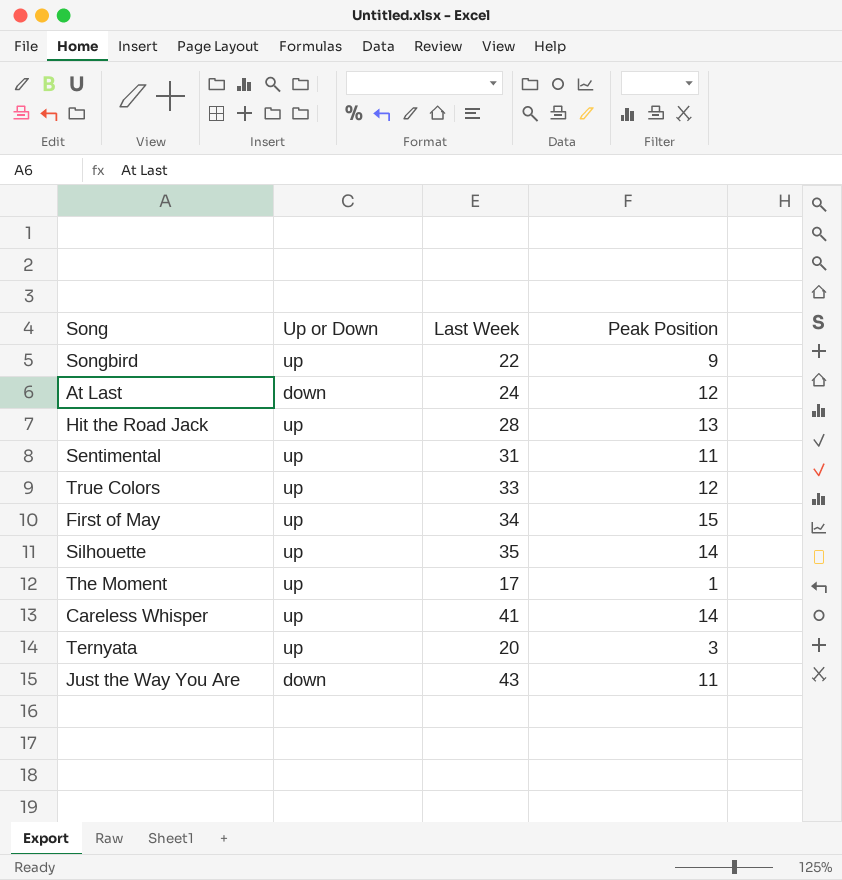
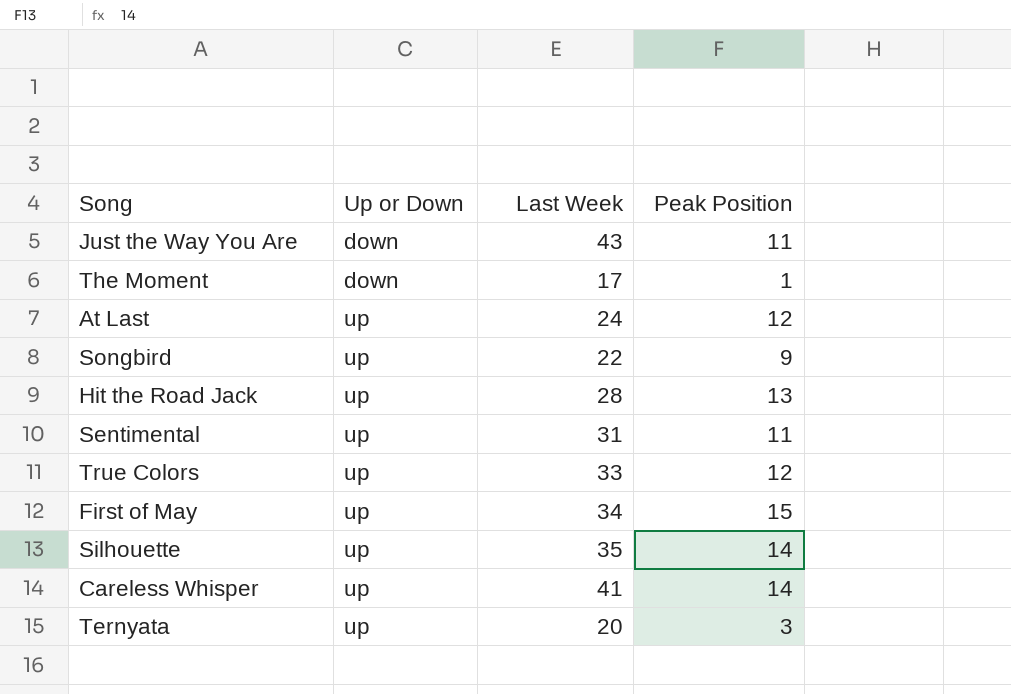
row order: none -> Up or Down ascending
The Moment | Up or Down: up -> down
At Last | Up or Down: down -> up

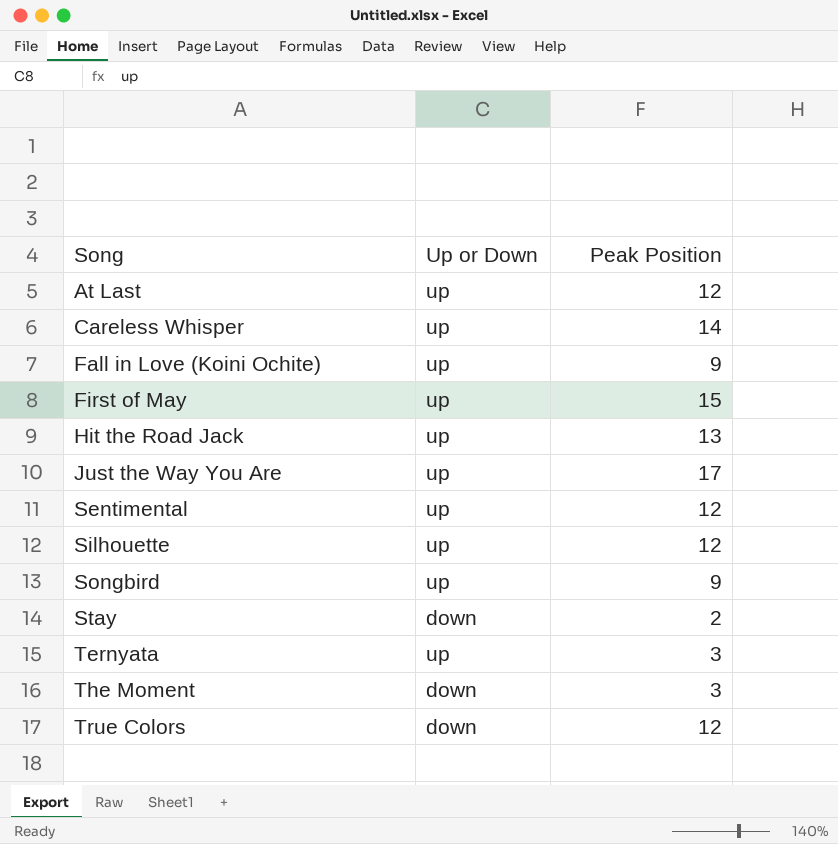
row order: Up or Down ascending -> Song ascending
column Last Week | position: 3 -> none
row Fall in Love (Koini Ochite): none -> up | 9
Just the Way You Are | Up or Down: down -> up
Just the Way You Are | Peak Position: 11 -> 17
Sentimental | Peak Position: 11 -> 12
Silhouette | Peak Position: 14 -> 12
row Stay: none -> down | 2
The Moment | Peak Position: 1 -> 3
True Colors | Up or Down: up -> down

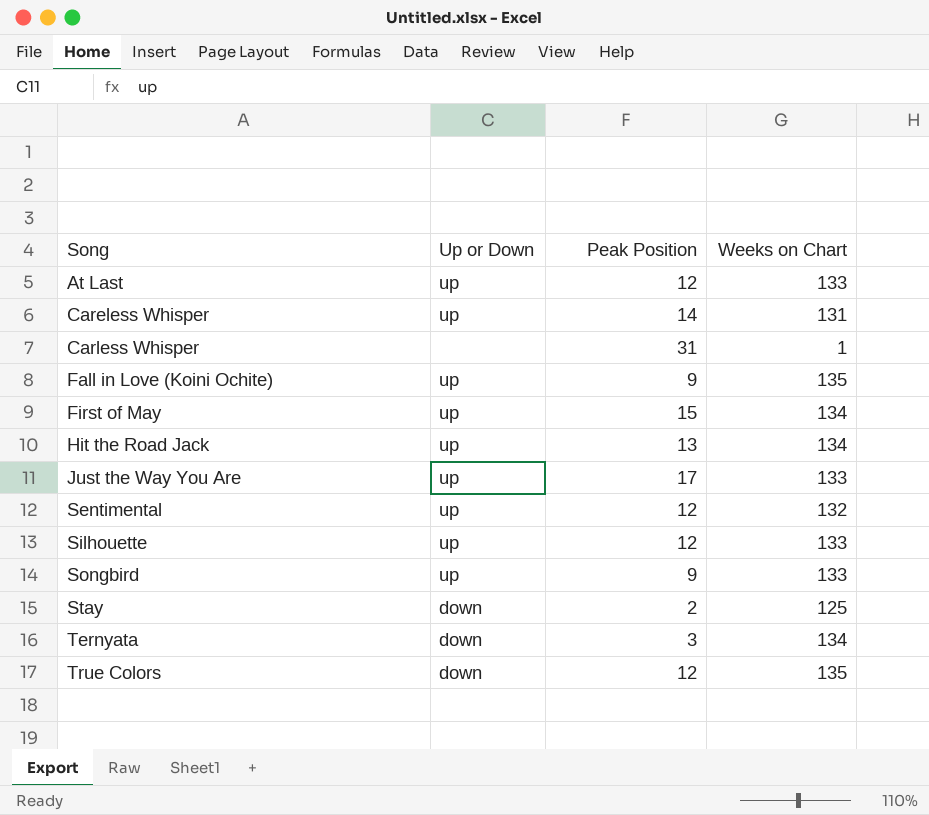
column Weeks on Chart | position: none -> 4
row The Moment: down | 3 -> none
row Carless Whisper: none -> none | 31 | 1
Ternyata | Up or Down: up -> down

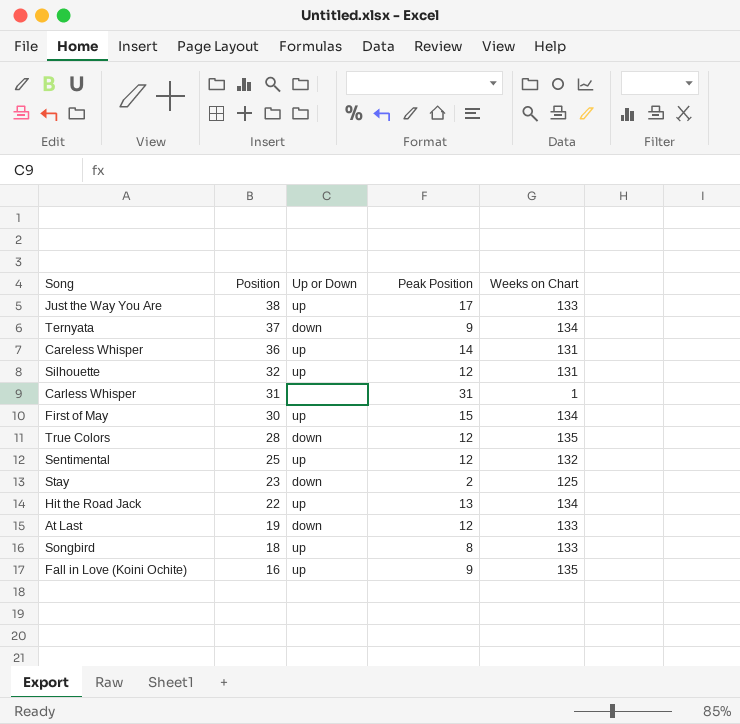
row order: Song ascending -> Position descending
column Position | position: none -> 2
Ternyata | Peak Position: 3 -> 9
Silhouette | Weeks on Chart: 133 -> 131
At Last | Up or Down: up -> down
Songbird | Peak Position: 9 -> 8

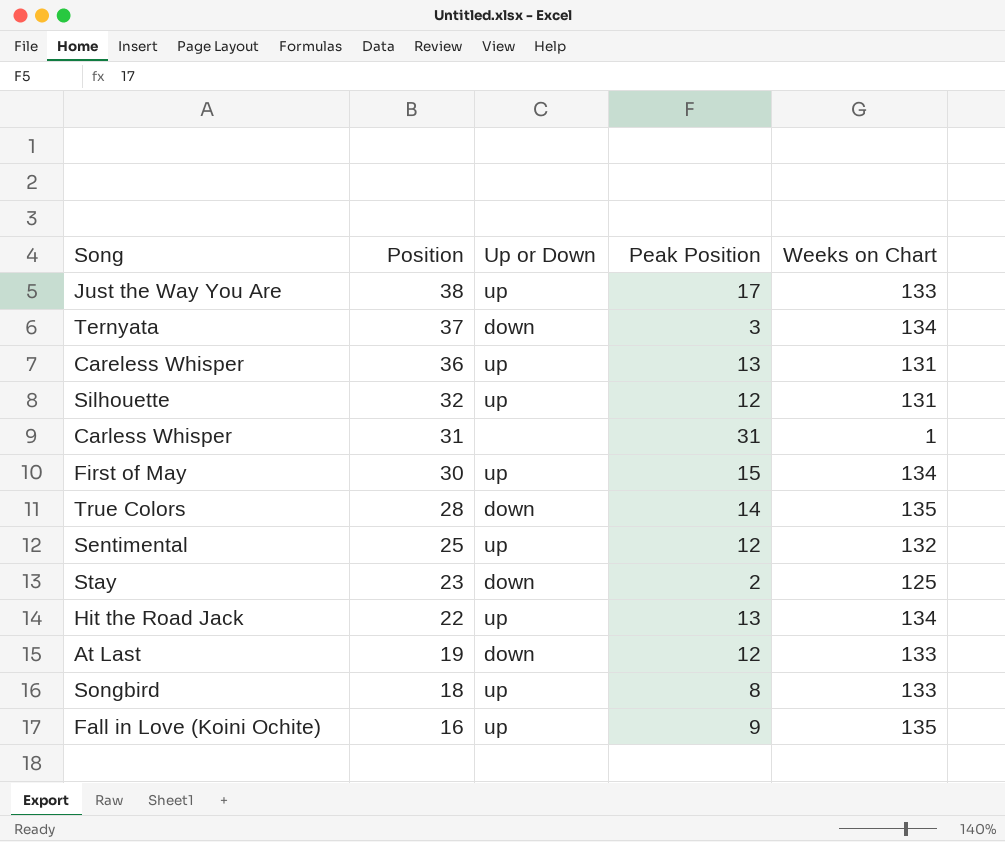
Ternyata | Peak Position: 9 -> 3
Careless Whisper | Peak Position: 14 -> 13
True Colors | Peak Position: 12 -> 14

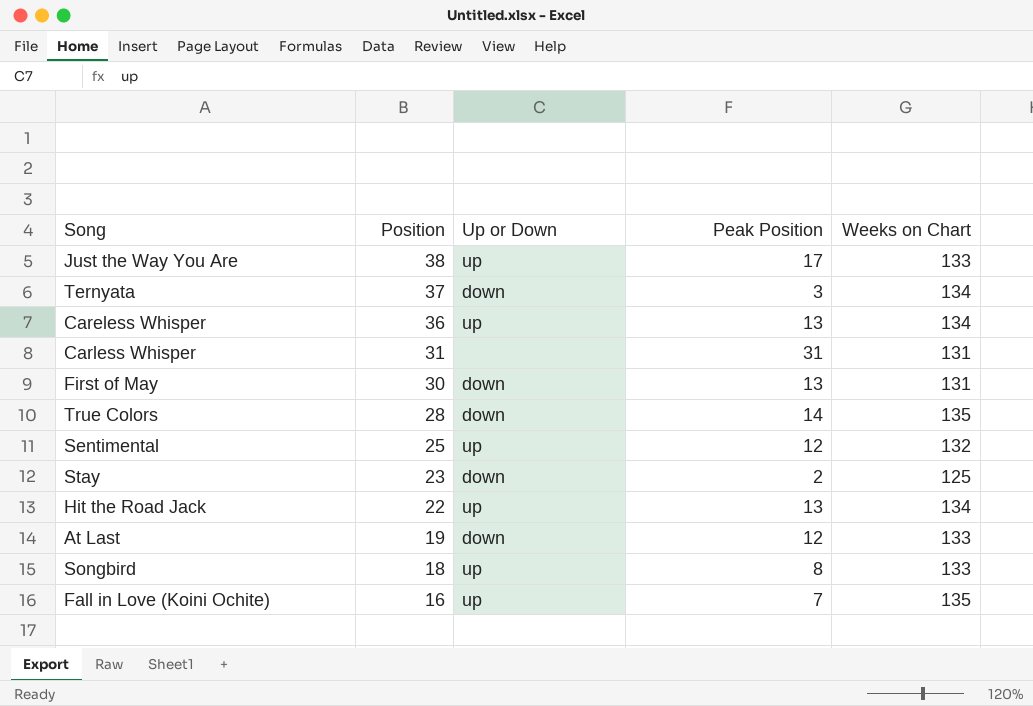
row Silhouette: 32 | up | 12 | 131 -> none
Careless Whisper | Weeks on Chart: 131 -> 134
Carless Whisper | Weeks on Chart: 1 -> 131
First of May | Up or Down: up -> down
First of May | Peak Position: 15 -> 13
First of May | Weeks on Chart: 134 -> 131
Fall in Love (Koini Ochite) | Peak Position: 9 -> 7

